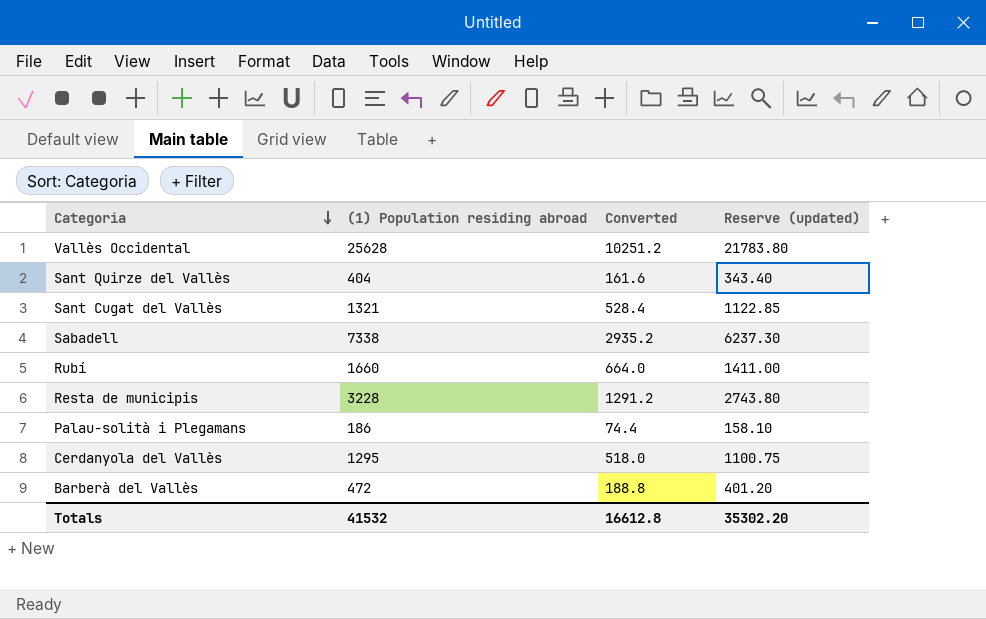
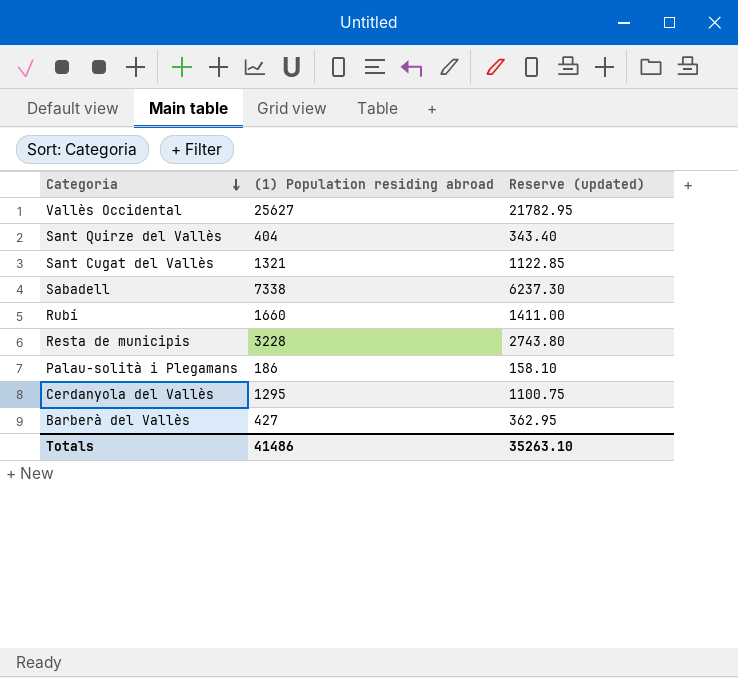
column Converted | formula: [(1) Population residing abroad] * 0.4 -> none
Vallès Occidental | (1) Population residing abroad: 25628 -> 25627
Vallès Occidental | Reserve (updated): 21783.80 -> 21782.95
Barberà del Vallès | (1) Population residing abroad: 472 -> 427
Barberà del Vallès | Reserve (updated): 401.20 -> 362.95
Totals | (1) Population residing abroad: 41532 -> 41486
Totals | Reserve (updated): 35302.20 -> 35263.10

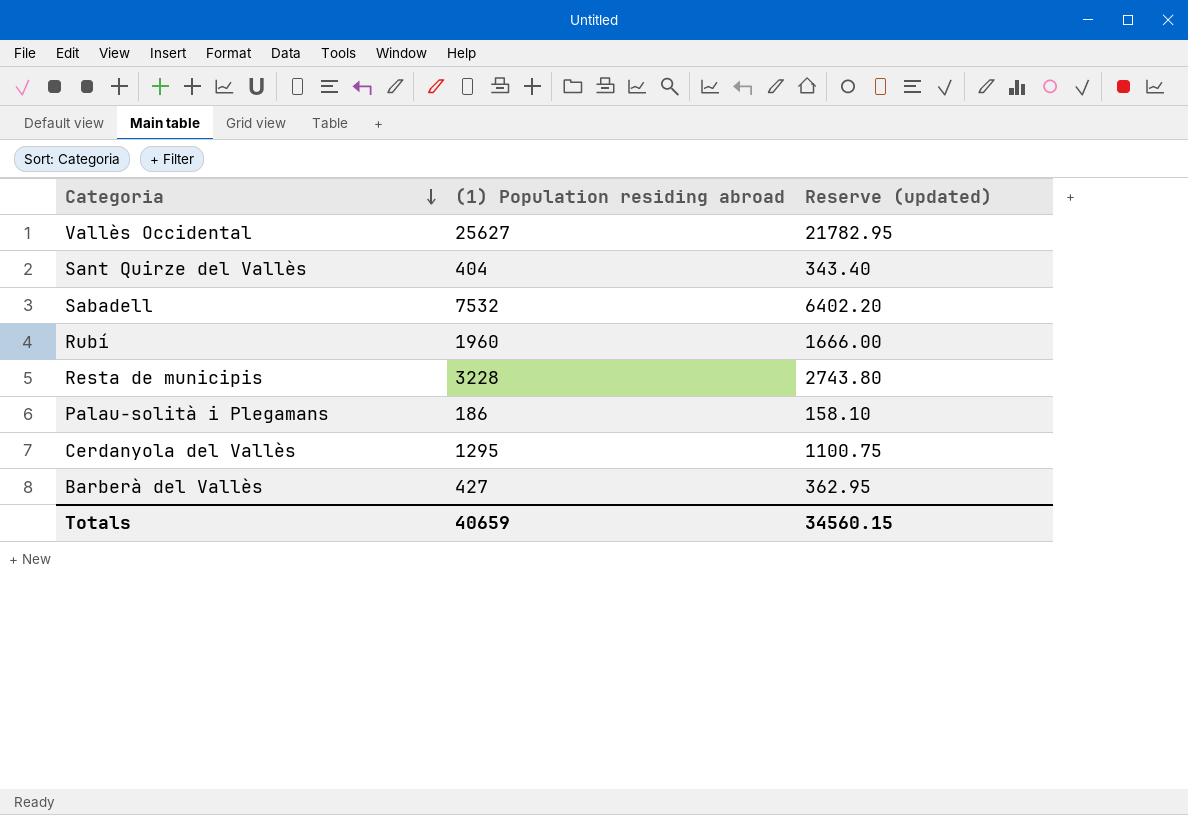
row Sant Cugat del Vallès: 1321 | 1122.85 -> none
Sabadell | (1) Population residing abroad: 7338 -> 7532
Sabadell | Reserve (updated): 6237.30 -> 6402.20
Rubí | (1) Population residing abroad: 1660 -> 1960
Rubí | Reserve (updated): 1411.00 -> 1666.00
Totals | (1) Population residing abroad: 41486 -> 40659
Totals | Reserve (updated): 35263.10 -> 34560.15

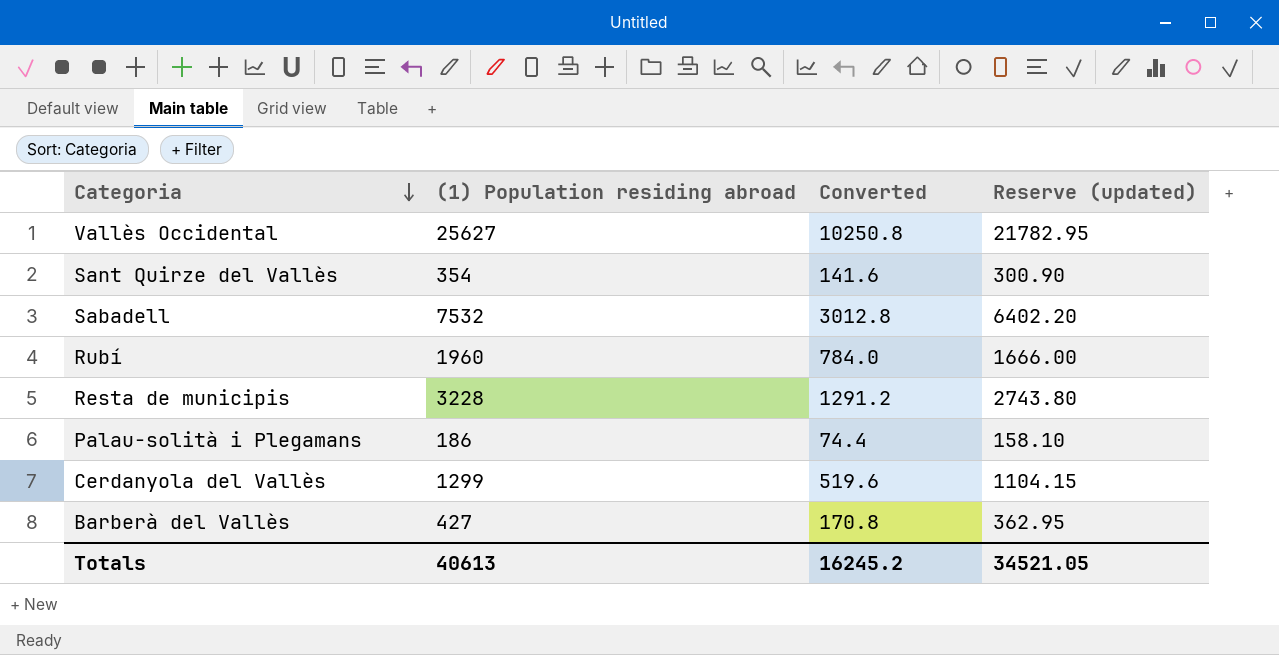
column Converted | formula: none -> [(1) Population residing abroad] * 0.4
Sant Quirze del Vallès | (1) Population residing abroad: 404 -> 354
Sant Quirze del Vallès | Reserve (updated): 343.40 -> 300.90
Cerdanyola del Vallès | (1) Population residing abroad: 1295 -> 1299
Cerdanyola del Vallès | Reserve (updated): 1100.75 -> 1104.15
Totals | (1) Population residing abroad: 40659 -> 40613
Totals | Reserve (updated): 34560.15 -> 34521.05

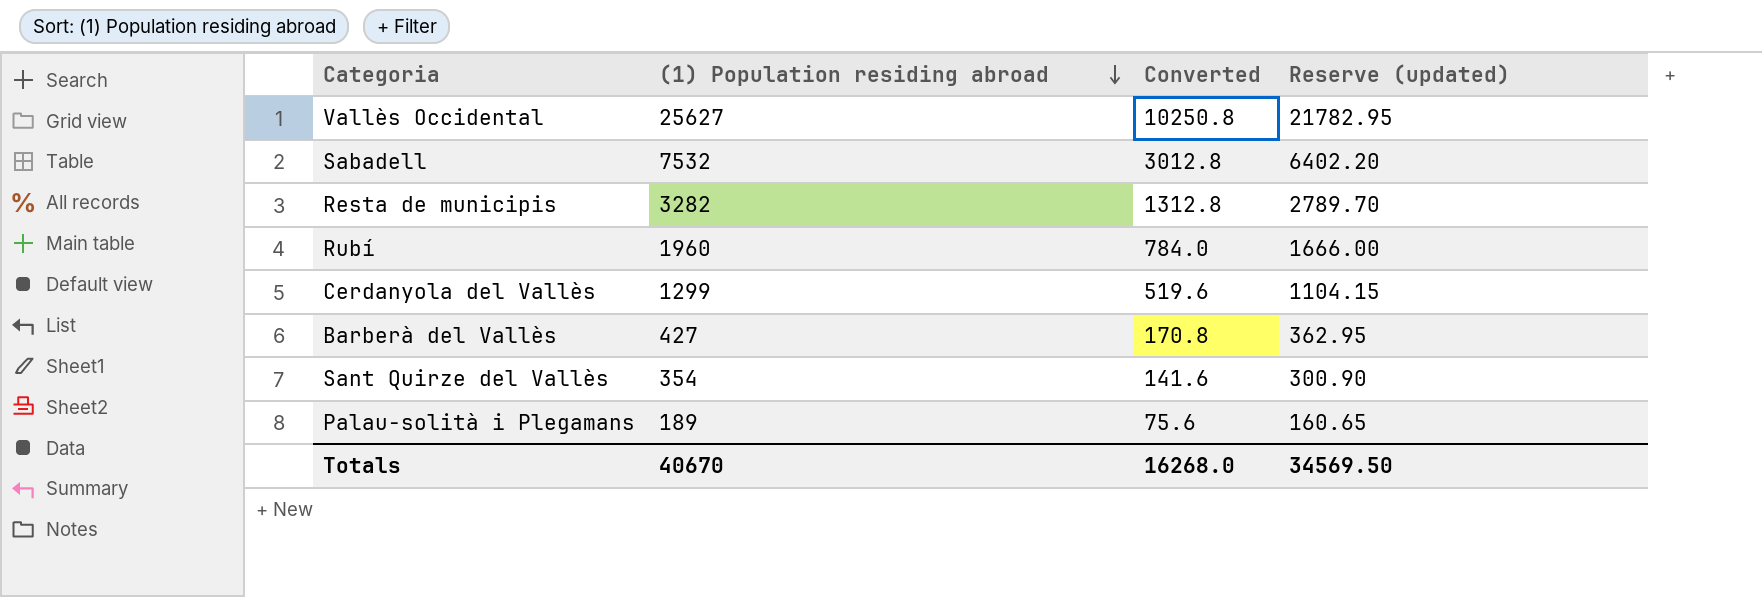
row order: Categoria descending -> (1) Population residing abroad descending
Resta de municipis | (1) Population residing abroad: 3228 -> 3282
Resta de municipis | Converted: 1291.2 -> 1312.8
Resta de municipis | Reserve (updated): 2743.80 -> 2789.70
Palau-solità i Plegamans | (1) Population residing abroad: 186 -> 189
Palau-solità i Plegamans | Converted: 74.4 -> 75.6
Palau-solità i Plegamans | Reserve (updated): 158.10 -> 160.65
Totals | (1) Population residing abroad: 40613 -> 40670
Totals | Converted: 16245.2 -> 16268.0
Totals | Reserve (updated): 34521.05 -> 34569.50

